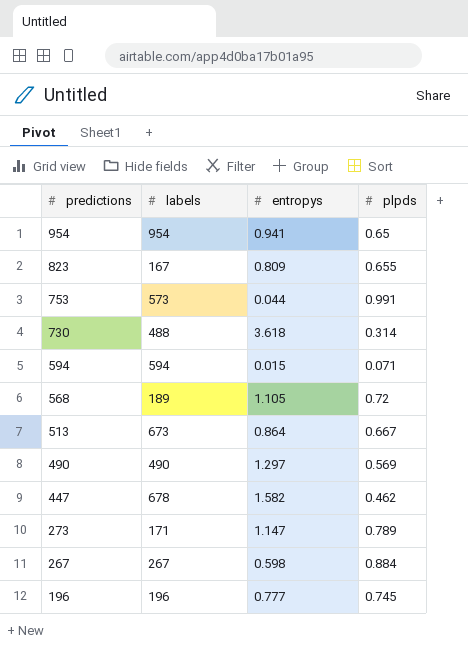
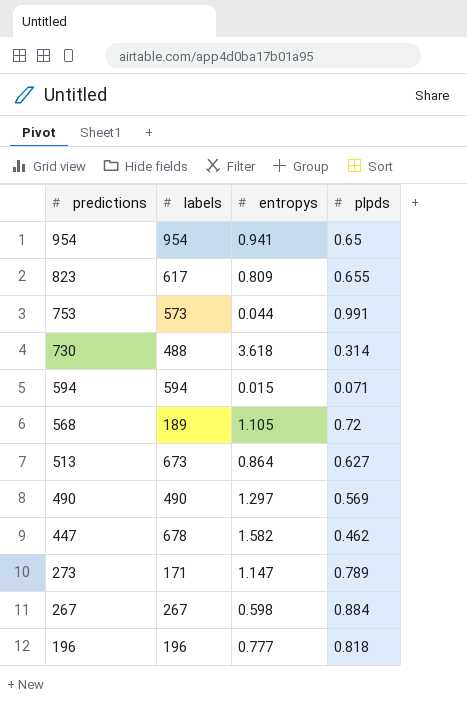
823 | labels: 167 -> 617
513 | plpds: 0.667 -> 0.627
196 | plpds: 0.745 -> 0.818

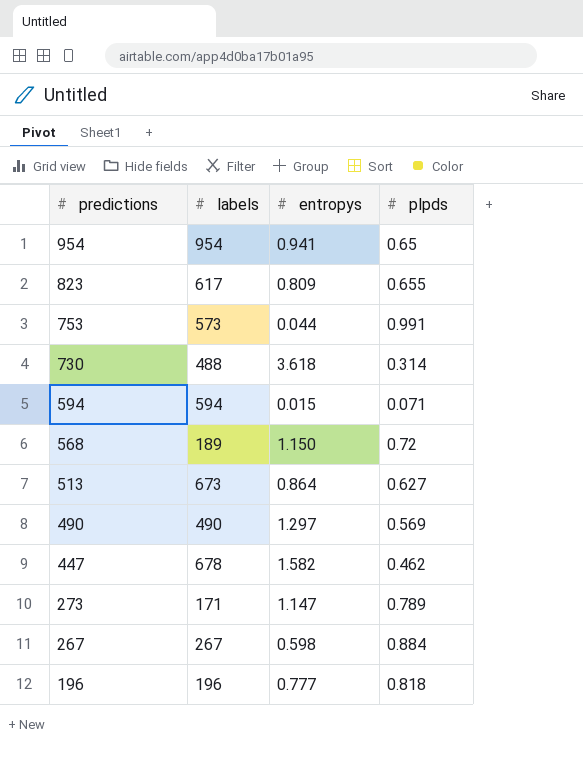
568 | entropys: 1.105 -> 1.150

